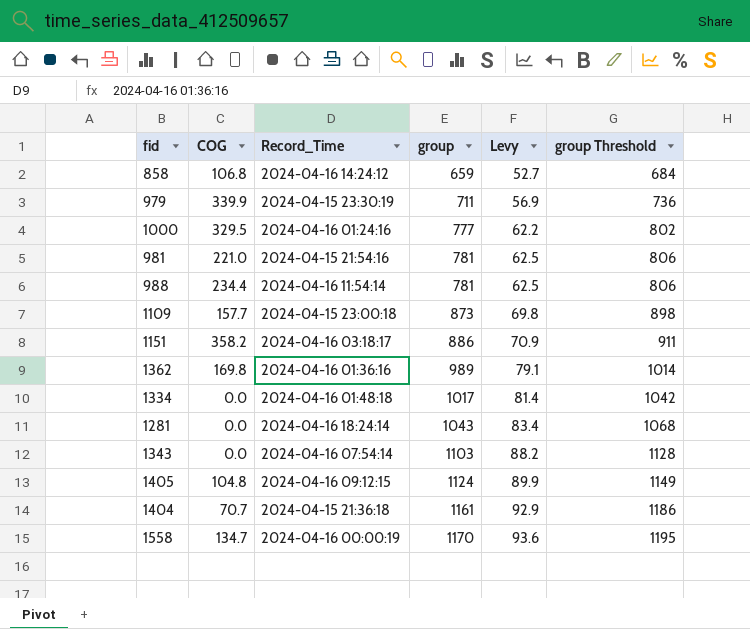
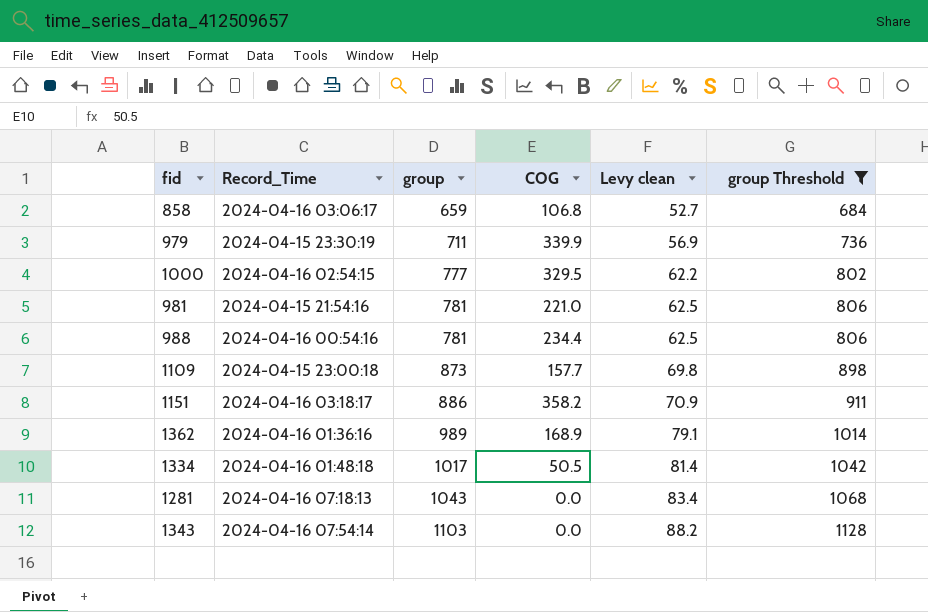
filter: none -> group Threshold <= 1128
column COG | position: 2 -> 4
column name: Levy -> Levy clean
858 | Record_Time: 2024-04-16 14:24:12 -> 2024-04-16 03:06:17
1000 | Record_Time: 2024-04-16 01:24:16 -> 2024-04-16 02:54:15
988 | Record_Time: 2024-04-16 11:54:14 -> 2024-04-16 00:54:16
1362 | COG: 169.8 -> 168.9
1334 | COG: 0.0 -> 50.5
1281 | Record_Time: 2024-04-16 18:24:14 -> 2024-04-16 07:18:13

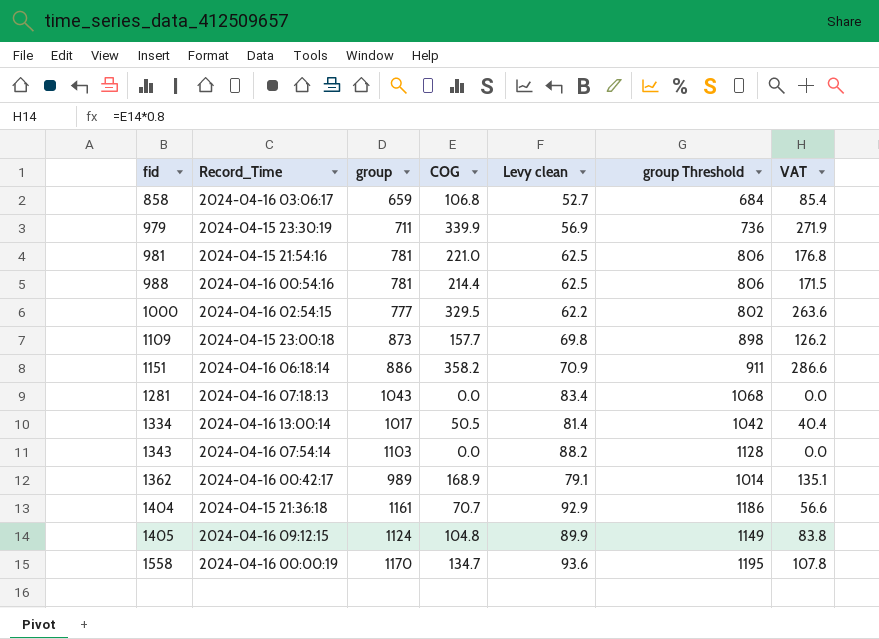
filter: group Threshold <= 1128 -> none
row order: group ascending -> fid ascending
column VAT | formula: none -> [COG] * 0.8
988 | COG: 234.4 -> 214.4
1151 | Record_Time: 2024-04-16 03:18:17 -> 2024-04-16 06:18:14
1334 | Record_Time: 2024-04-16 01:48:18 -> 2024-04-16 13:00:14
1362 | Record_Time: 2024-04-16 01:36:16 -> 2024-04-16 00:42:17

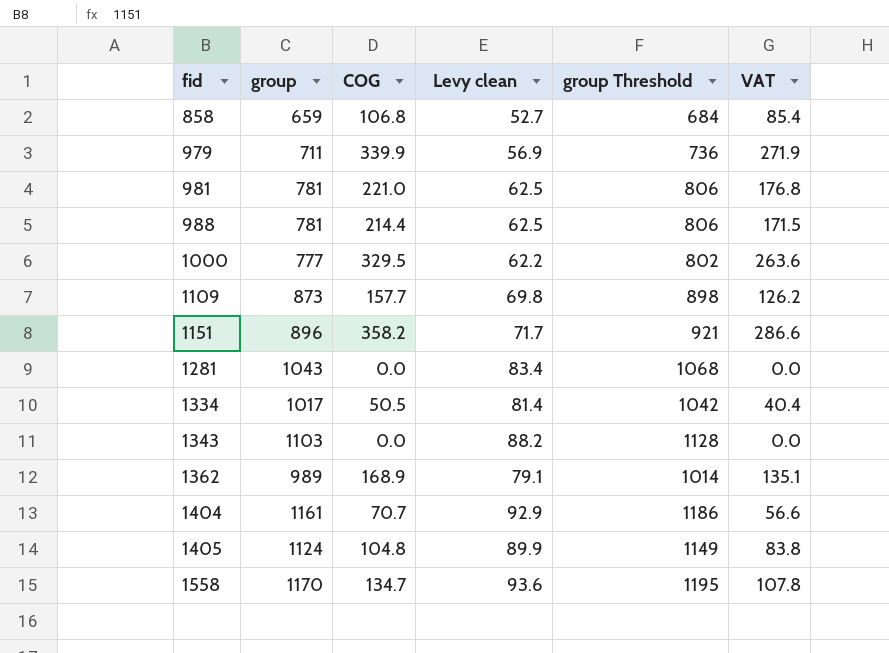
column Record_Time | position: 2 -> none
1151 | group: 886 -> 896
1151 | Levy clean: 70.9 -> 71.7
1151 | group Threshold: 911 -> 921

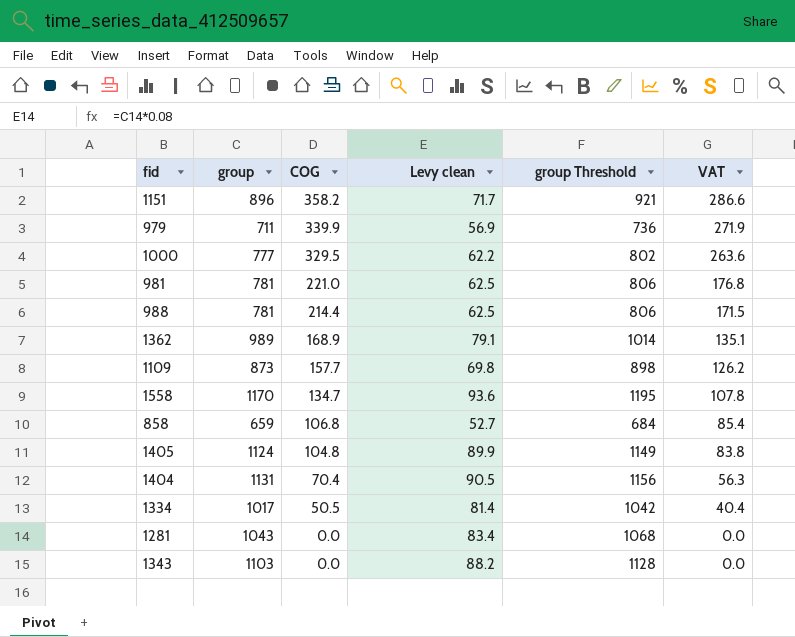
row order: fid ascending -> COG descending
1404 | group: 1161 -> 1131
1404 | COG: 70.7 -> 70.4
1404 | Levy clean: 92.9 -> 90.5
1404 | group Threshold: 1186 -> 1156
1404 | VAT: 56.6 -> 56.3

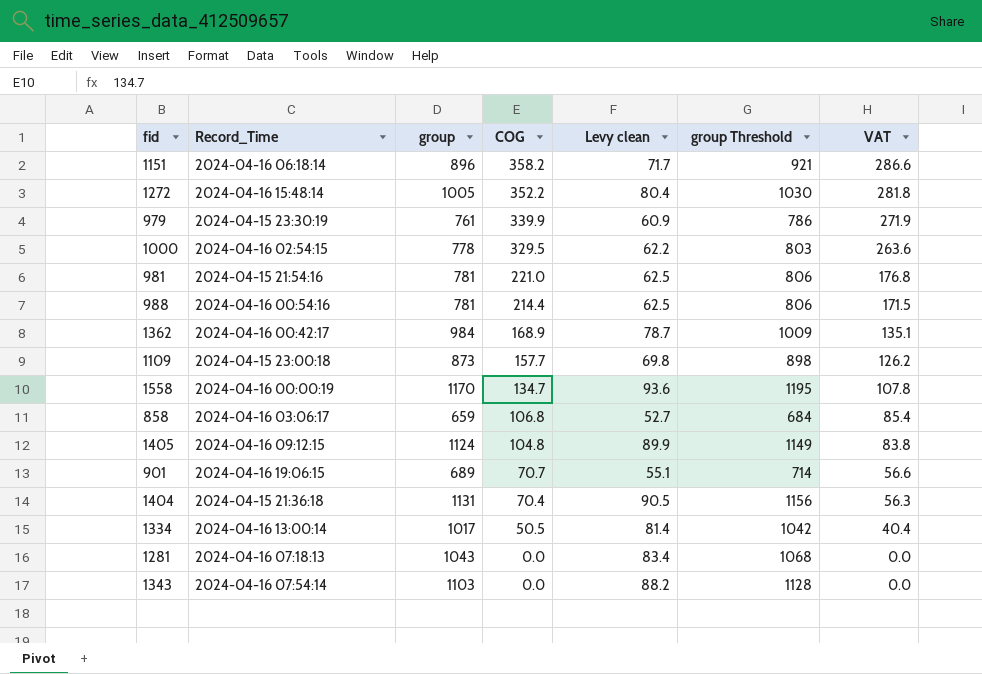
column Record_Time | position: none -> 2
row 1272: none -> 2024-04-16 15:48:14 | 1005 | 352.2 | 80.4 | 1030 | 281.8
979 | group: 711 -> 761
979 | Levy clean: 56.9 -> 60.9
979 | group Threshold: 736 -> 786
1000 | group: 777 -> 778
1000 | group Threshold: 802 -> 803
1362 | group: 989 -> 984
1362 | Levy clean: 79.1 -> 78.7
1362 | group Threshold: 1014 -> 1009
row 901: none -> 2024-04-16 19:06:15 | 689 | 70.7 | 55.1 | 714 | 56.6

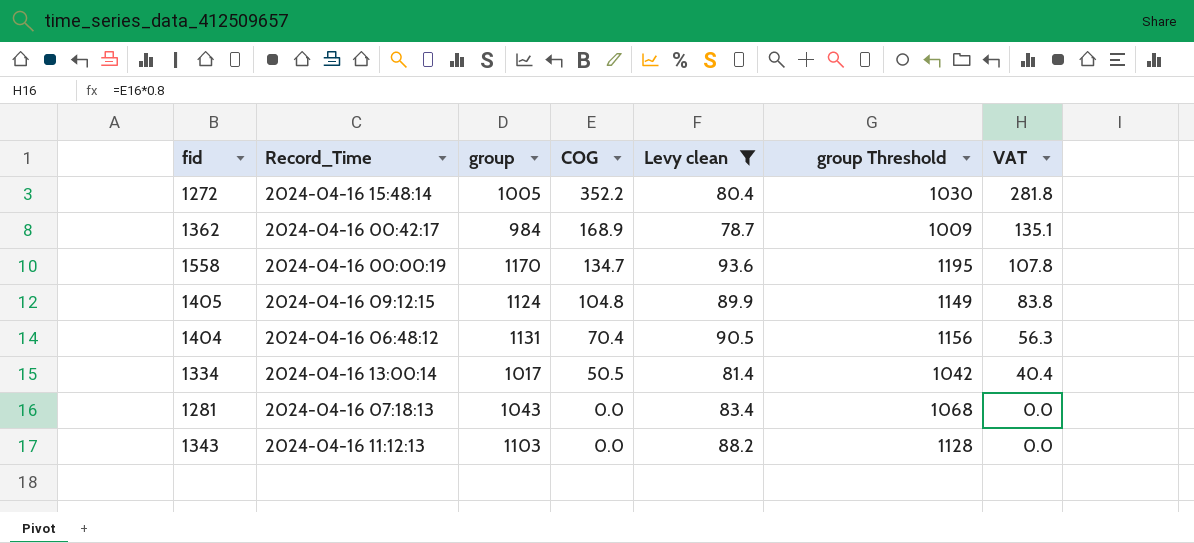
filter: none -> Levy clean >= 78.7
1404 | Record_Time: 2024-04-15 21:36:18 -> 2024-04-16 06:48:12
1343 | Record_Time: 2024-04-16 07:54:14 -> 2024-04-16 11:12:13

